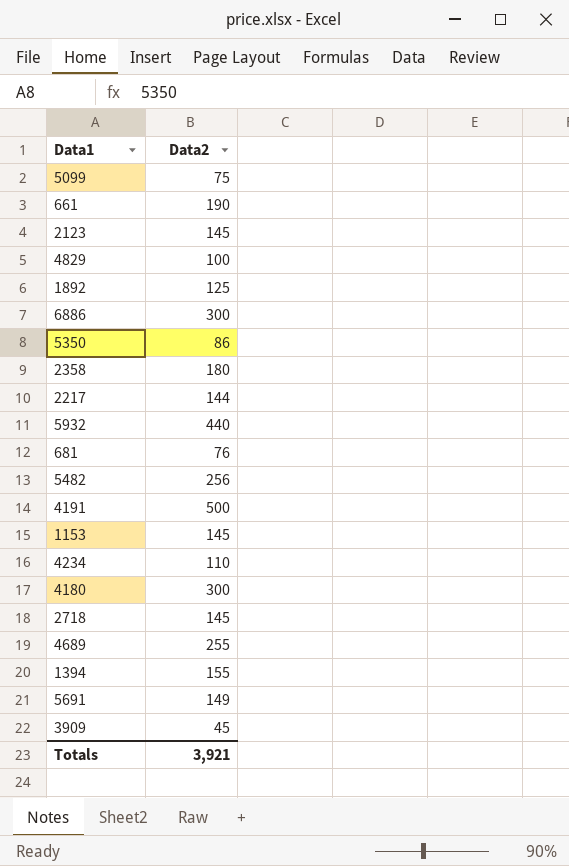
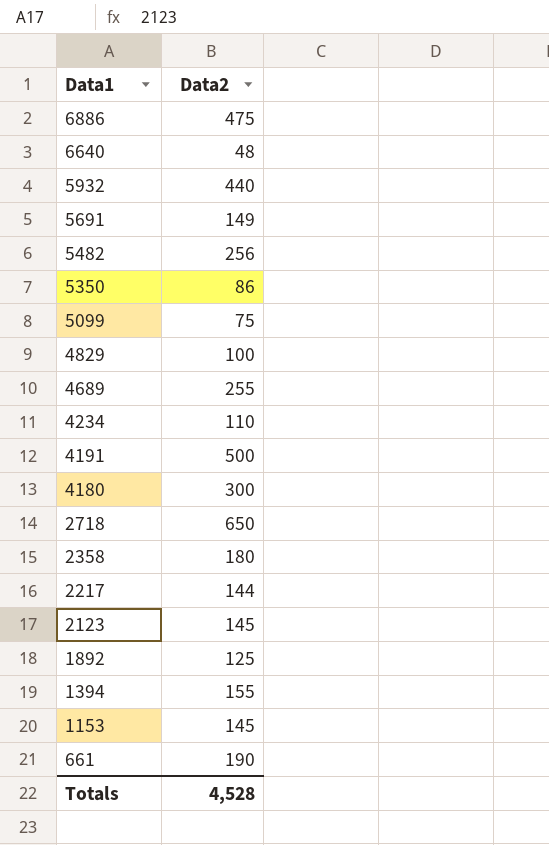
row order: none -> Data1 descending
row 681: 76 -> none
row 3909: 45 -> none
6886 | Data2: 300 -> 475
row 6640: none -> 48
2718 | Data2: 145 -> 650
Totals | Data2: 3,921 -> 4,528

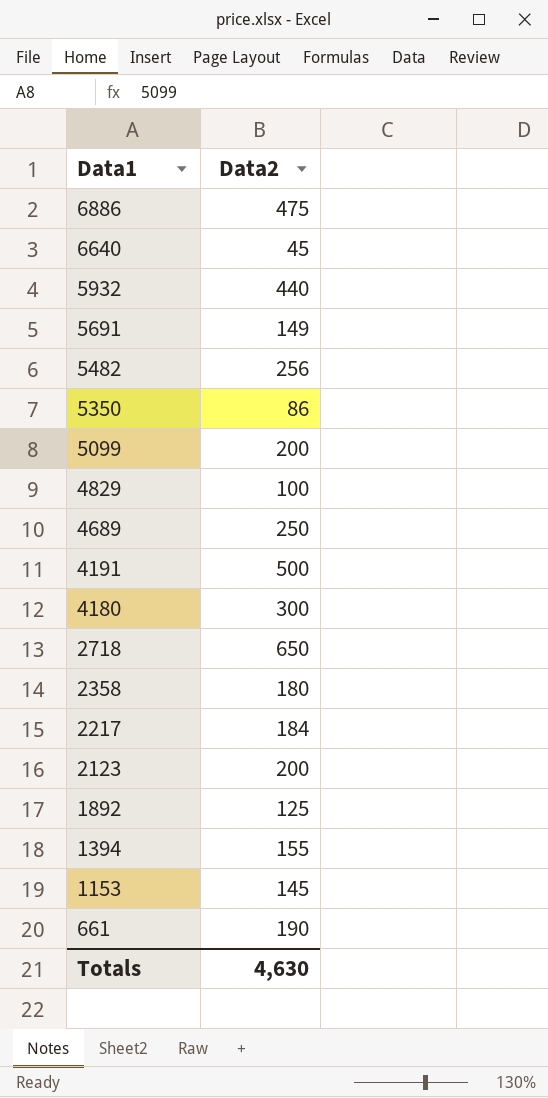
row 4234: 110 -> none
6640 | Data2: 48 -> 45
5099 | Data2: 75 -> 200
4689 | Data2: 255 -> 250
2217 | Data2: 144 -> 184
2123 | Data2: 145 -> 200
Totals | Data2: 4,528 -> 4,630

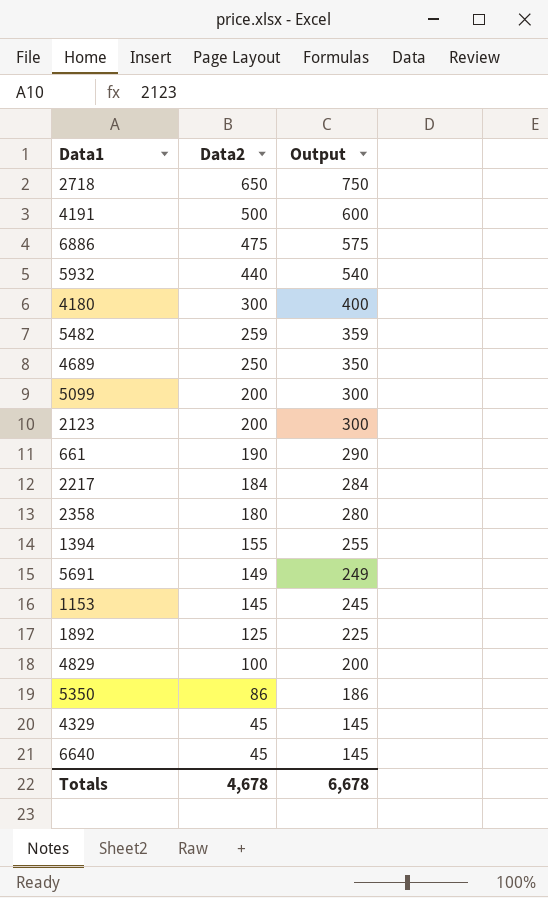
row order: Data1 descending -> Data2 descending
column Output | formula: none -> [Data2] + 100
5482 | Data2: 256 -> 259
row 4329: none -> 45 | 145
Totals | Data2: 4,630 -> 4,678

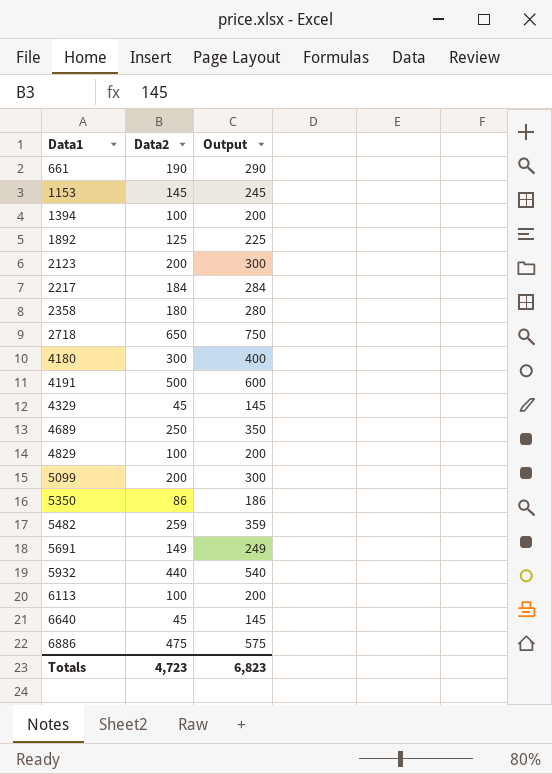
row order: Data2 descending -> Data1 ascending
1394 | Data2: 155 -> 100
1394 | Output: 255 -> 200
row 6113: none -> 100 | 200
Totals | Data2: 4,678 -> 4,723
Totals | Output: 6,678 -> 6,823

